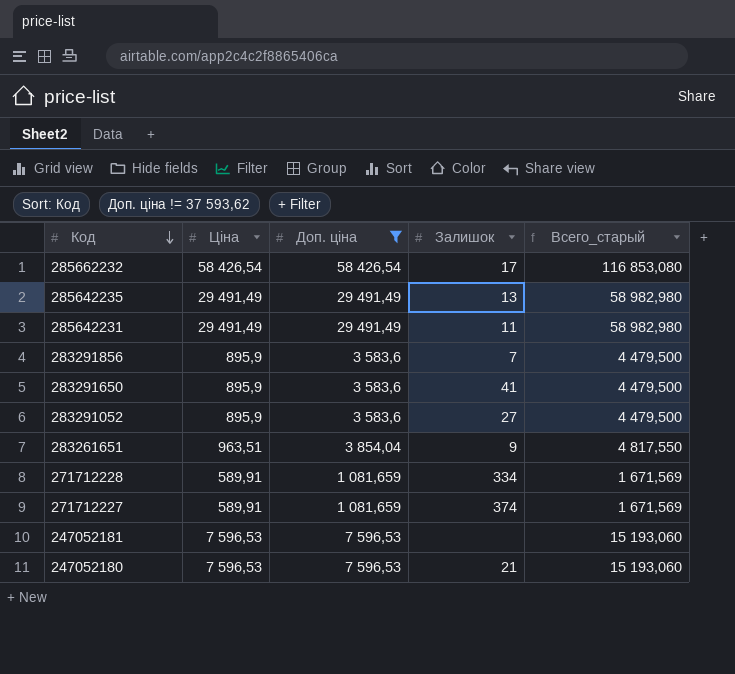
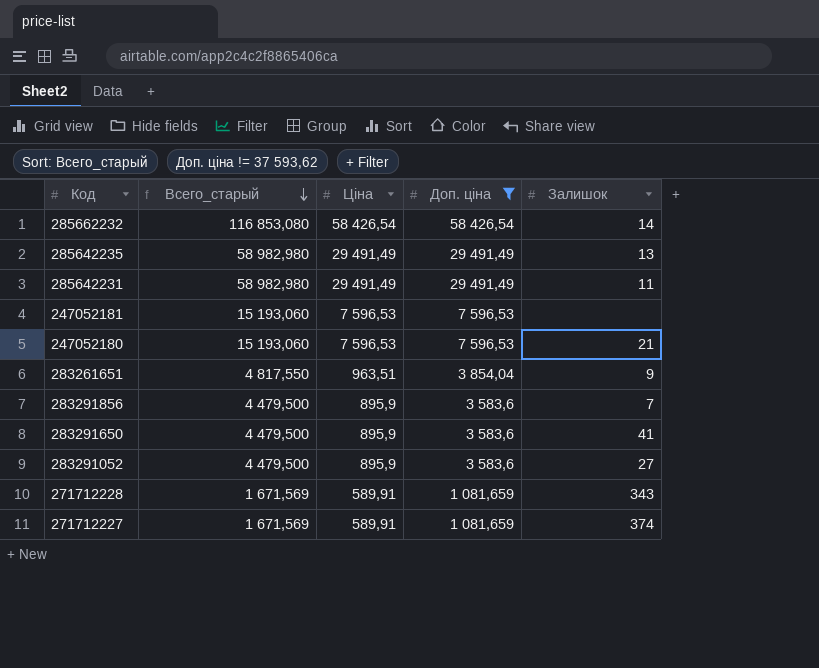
row order: Код descending -> Всего_старый descending
column Всего_старый | position: 5 -> 2
285662232 | Залишок: 17 -> 14
271712228 | Залишок: 334 -> 343

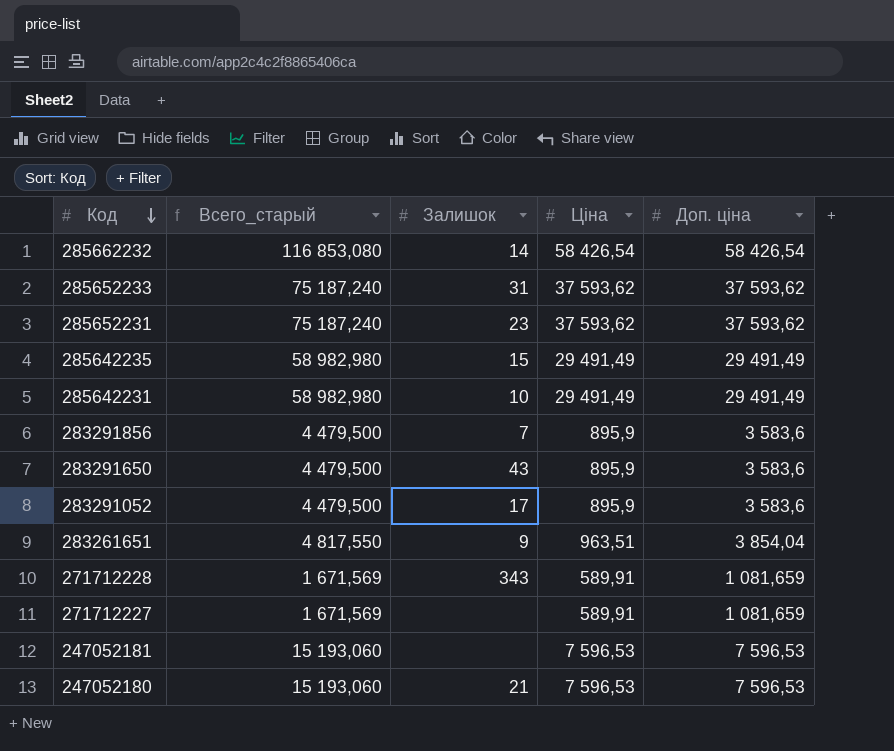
filter: Доп. ціна != 37 593,62 -> none
row order: Всего_старый descending -> Код descending
column Залишок | position: 5 -> 3
285642235 | Залишок: 13 -> 15
285642231 | Залишок: 11 -> 10
283291650 | Залишок: 41 -> 43
283291052 | Залишок: 27 -> 17
271712227 | Залишок: 374 -> none

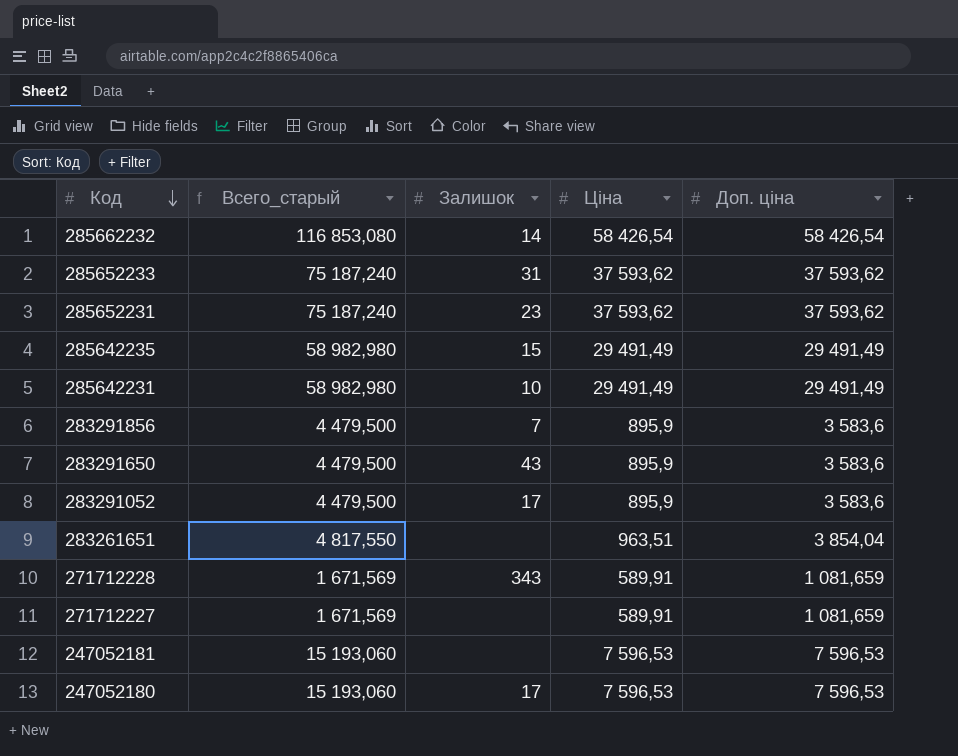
283261651 | Залишок: 9 -> none
247052180 | Залишок: 21 -> 17

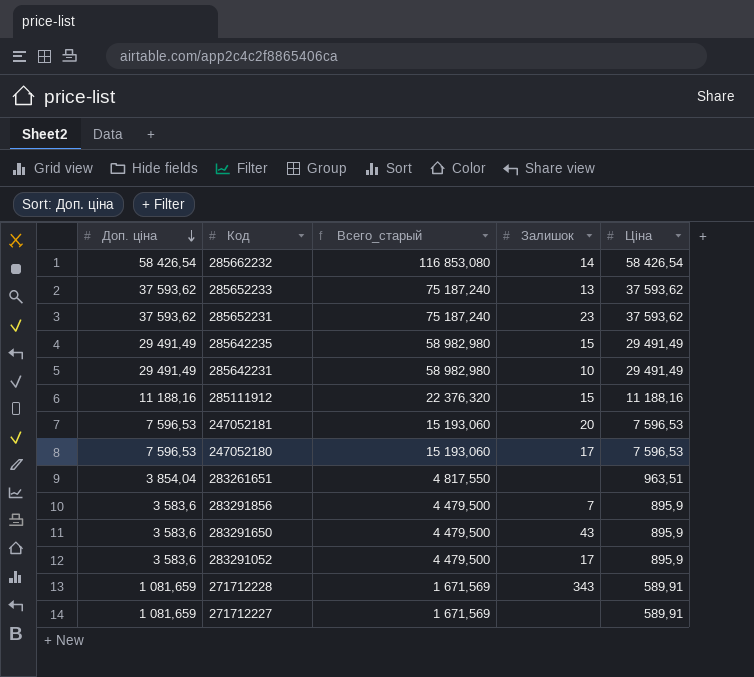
row order: Код descending -> Доп. ціна descending
column Доп. ціна | position: 5 -> 1
285652233 | Залишок: 31 -> 13
row 285111912: none -> 11 188,16 | 22 376,320 | 15 | 11 188,16
247052181 | Залишок: none -> 20

